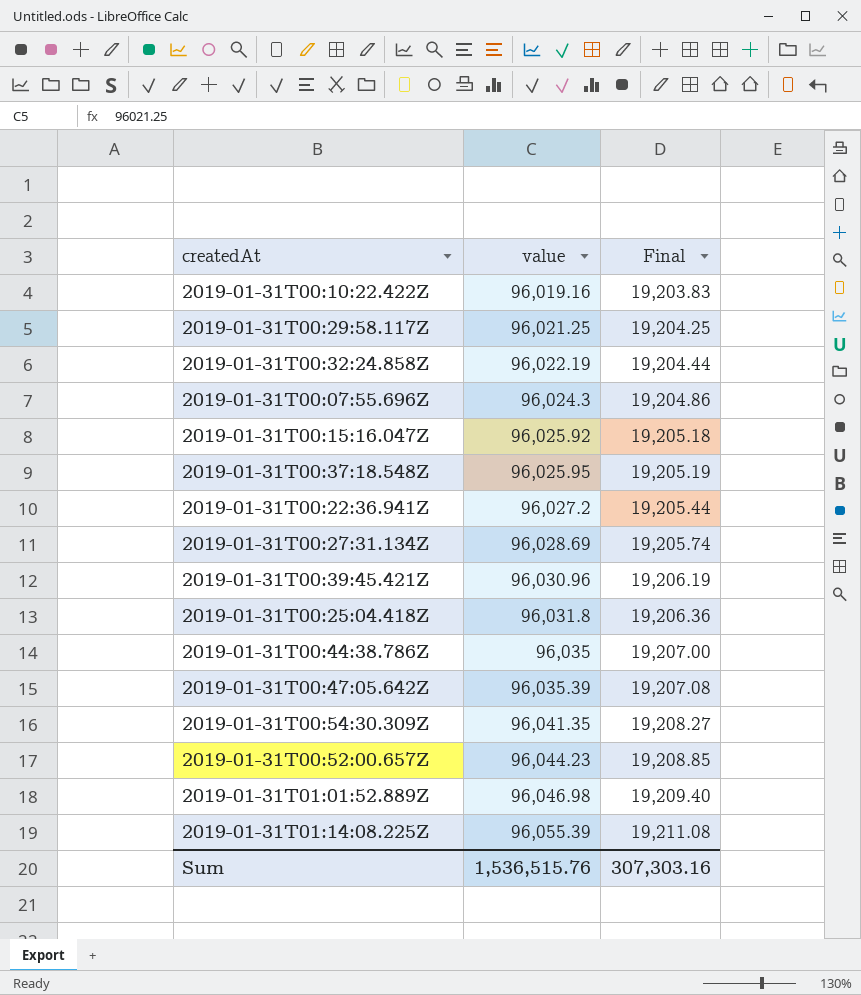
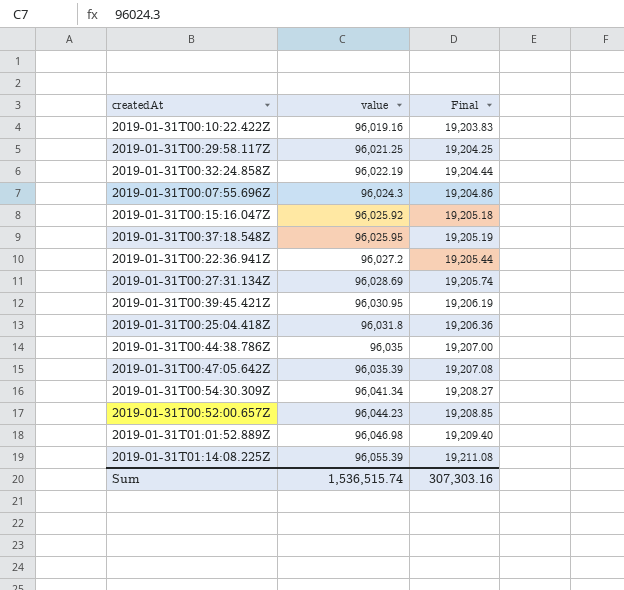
2019-01-31T00:39:45.421Z | value: 96,030.96 -> 96,030.95
2019-01-31T00:54:30.309Z | value: 96,041.35 -> 96,041.34
Sum | value: 1,536,515.76 -> 1,536,515.74

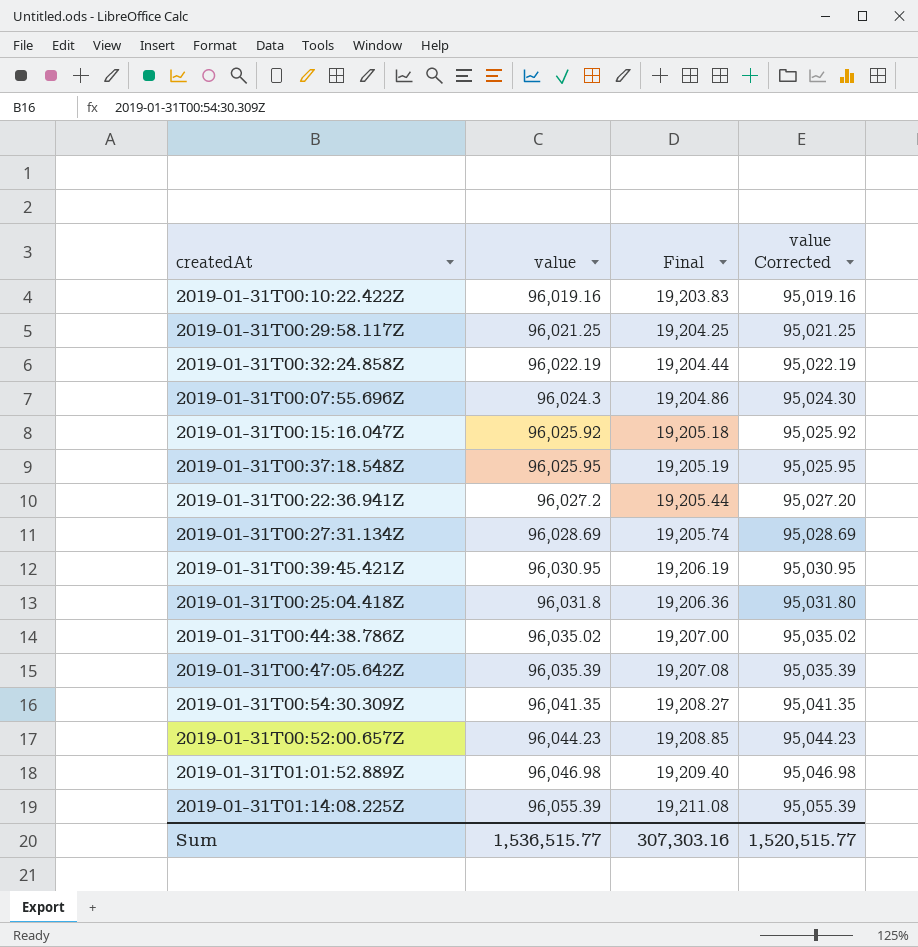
column value Corrected | formula: none -> [value] - 1000
2019-01-31T00:44:38.786Z | value: 96,035 -> 96,035.02
2019-01-31T00:54:30.309Z | value: 96,041.34 -> 96,041.35
Sum | value: 1,536,515.74 -> 1,536,515.77

